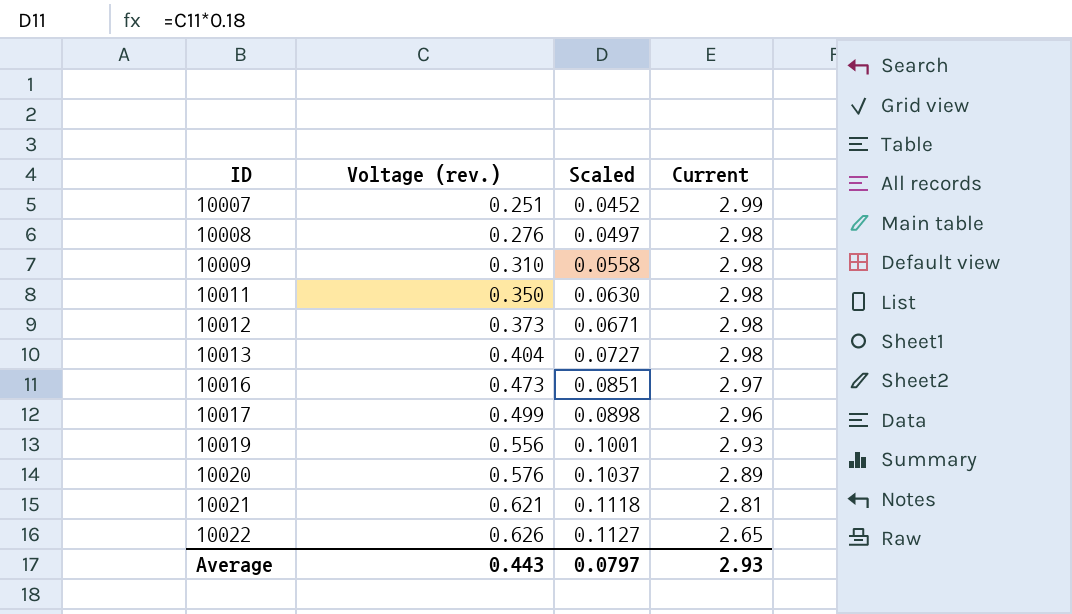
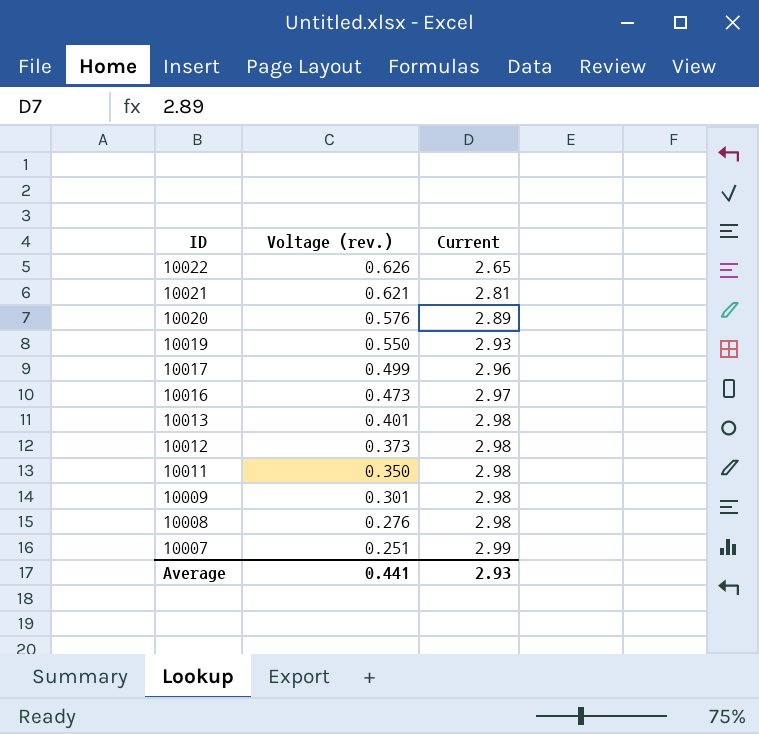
row order: ID ascending -> ID descending
column Scaled | formula: [Voltage (rev.)] * 0.18 -> none
10019 | Voltage (rev.): 0.556 -> 0.550
10013 | Voltage (rev.): 0.404 -> 0.401
10009 | Voltage (rev.): 0.310 -> 0.301
Average | Voltage (rev.): 0.443 -> 0.441

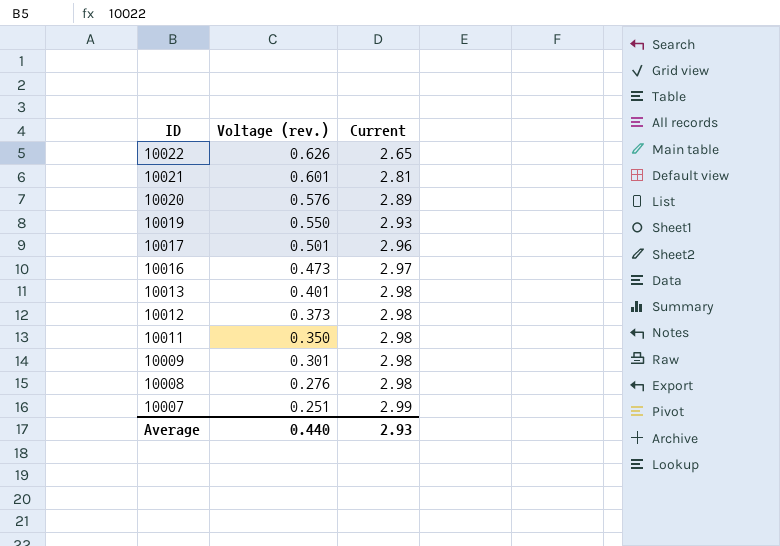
10021 | Voltage (rev.): 0.621 -> 0.601
10017 | Voltage (rev.): 0.499 -> 0.501
Average | Voltage (rev.): 0.441 -> 0.440

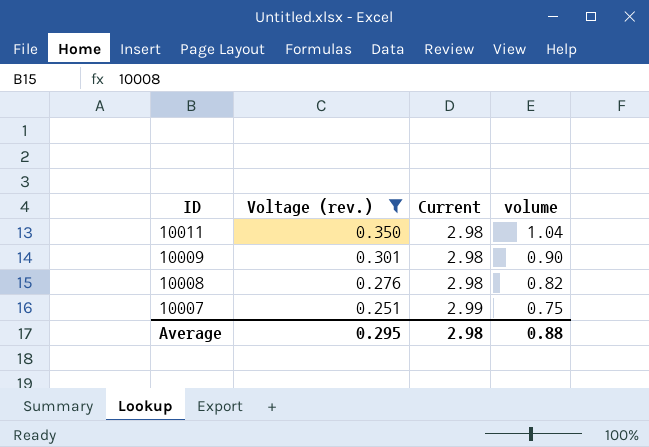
filter: none -> Voltage (rev.) <= 0.350
column volume | formula: none -> [Voltage (rev.)] * [Current]
Average | Voltage (rev.): 0.440 -> 0.295
Average | Current: 2.93 -> 2.98

